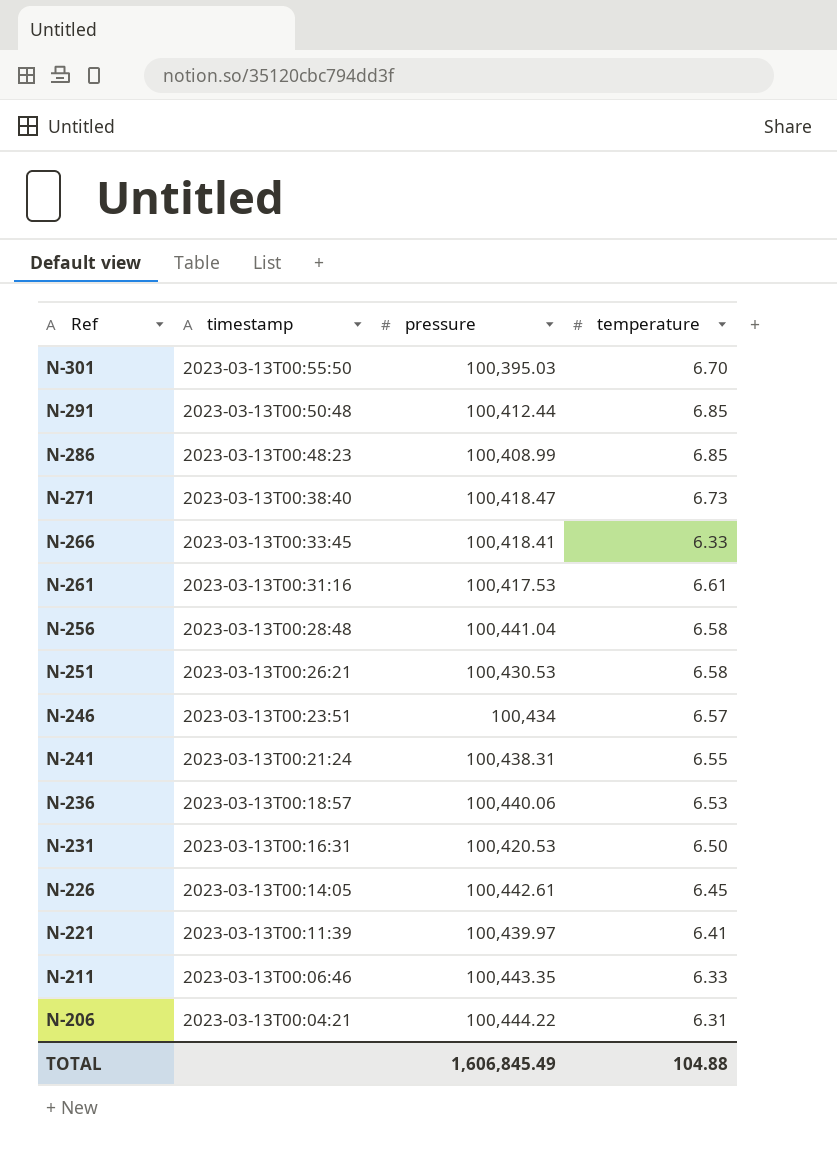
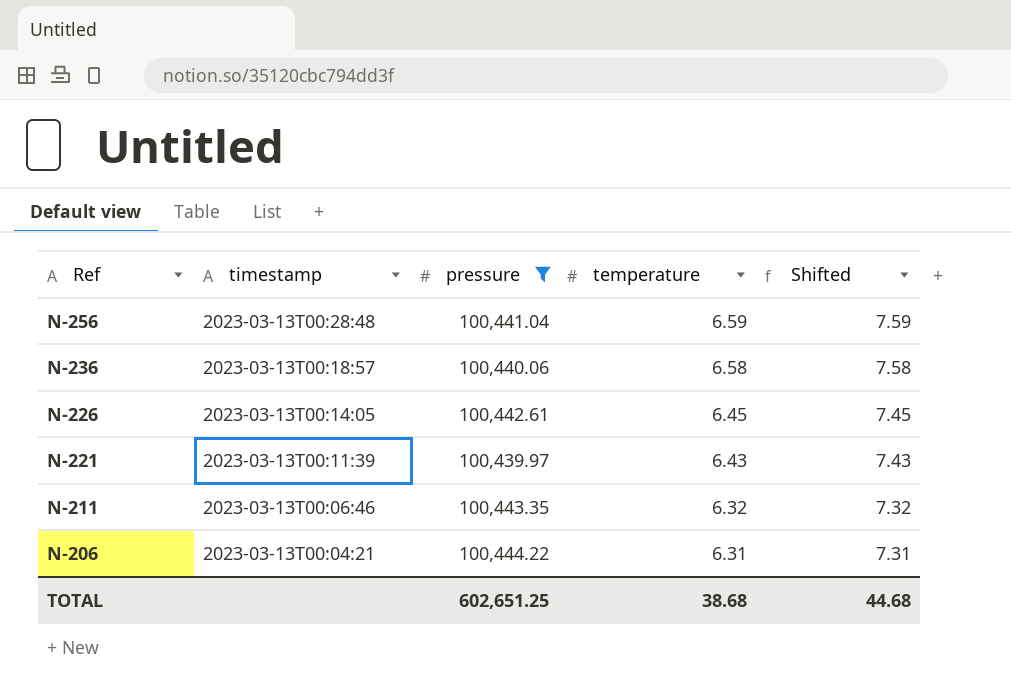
filter: none -> pressure >= 100,439.97
column Shifted | formula: none -> [temperature] + 1
N-256 | temperature: 6.58 -> 6.59
N-236 | temperature: 6.53 -> 6.58
N-221 | temperature: 6.41 -> 6.43
N-211 | temperature: 6.33 -> 6.32
TOTAL | pressure: 1,606,845.49 -> 602,651.25
TOTAL | temperature: 104.88 -> 38.68

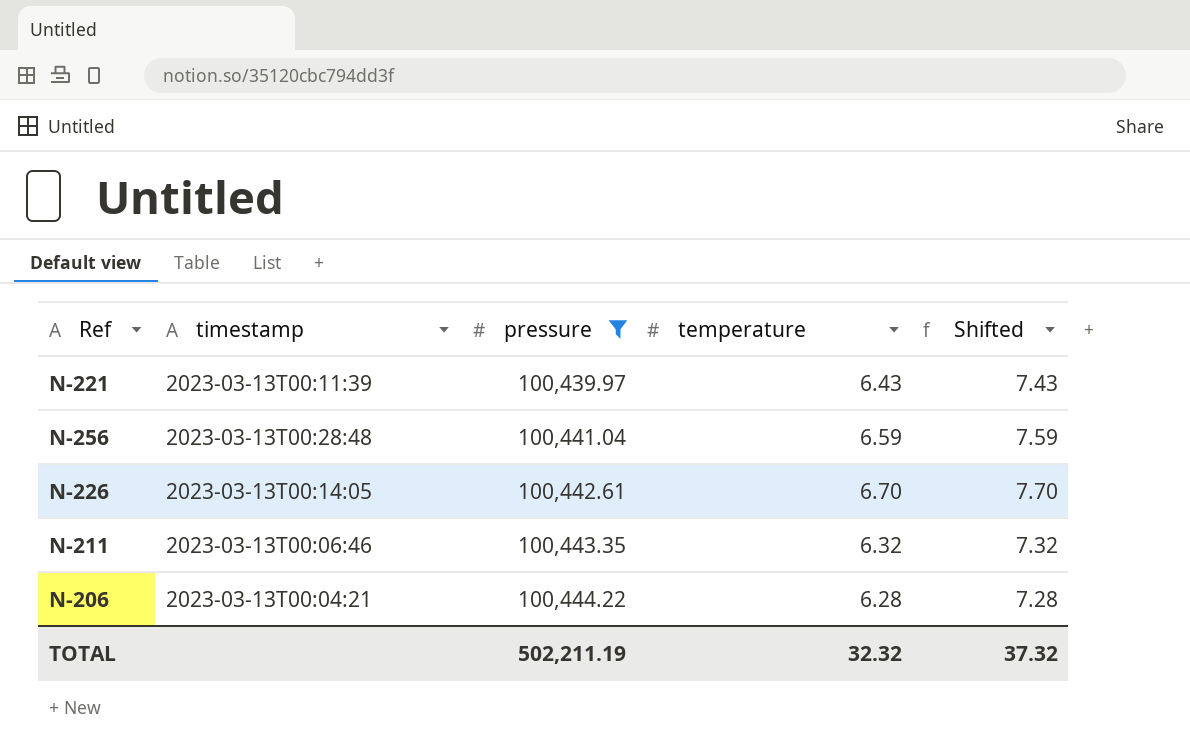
row order: Ref descending -> pressure ascending
row N-236: 2023-03-13T00:18:57 | 100,440.06 | 6.58 | 7.58 -> none
N-226 | temperature: 6.45 -> 6.70
N-226 | Shifted: 7.45 -> 7.70
N-206 | temperature: 6.31 -> 6.28
N-206 | Shifted: 7.31 -> 7.28
TOTAL | pressure: 602,651.25 -> 502,211.19
TOTAL | temperature: 38.68 -> 32.32
TOTAL | Shifted: 44.68 -> 37.32

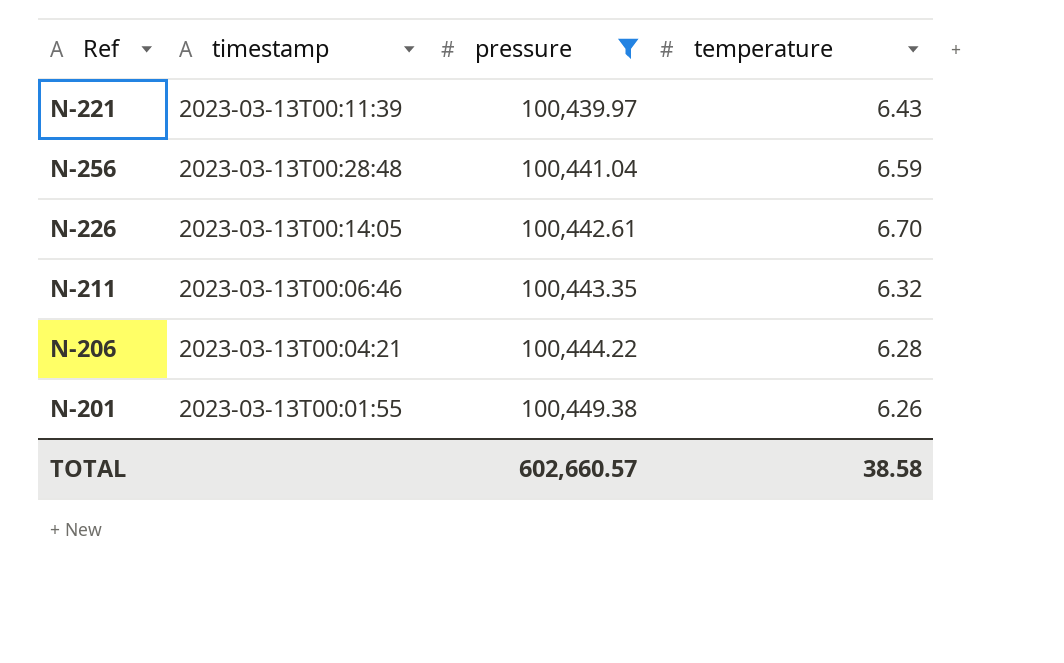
column Shifted | formula: [temperature] + 1 -> none
row N-201: none -> 2023-03-13T00:01:55 | 100,449.38 | 6.26
TOTAL | pressure: 502,211.19 -> 602,660.57
TOTAL | temperature: 32.32 -> 38.58

